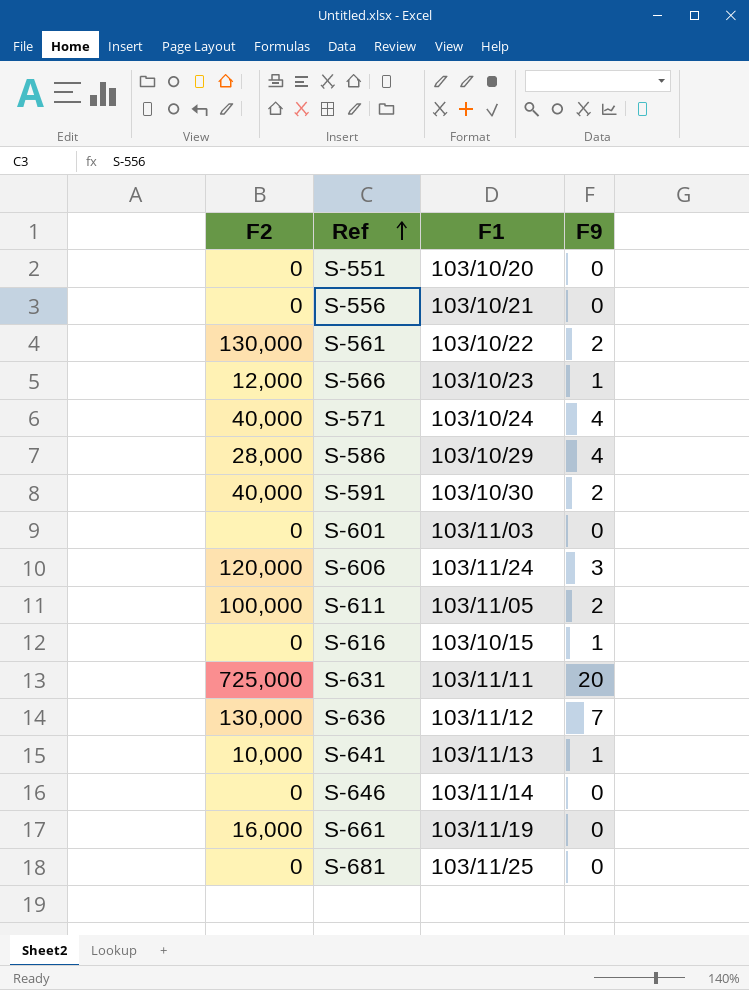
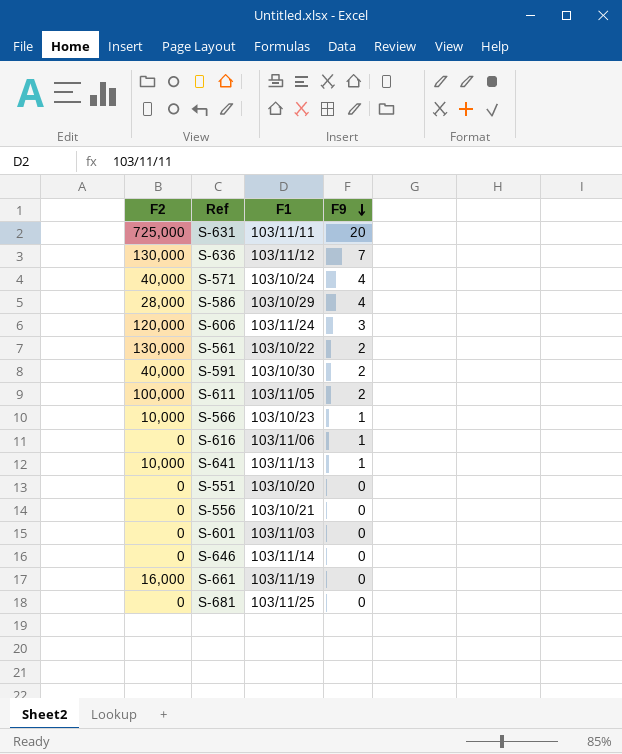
row order: Ref ascending -> F9 descending
S-566 | F2: 12,000 -> 10,000
S-616 | F1: 103/10/15 -> 103/11/06

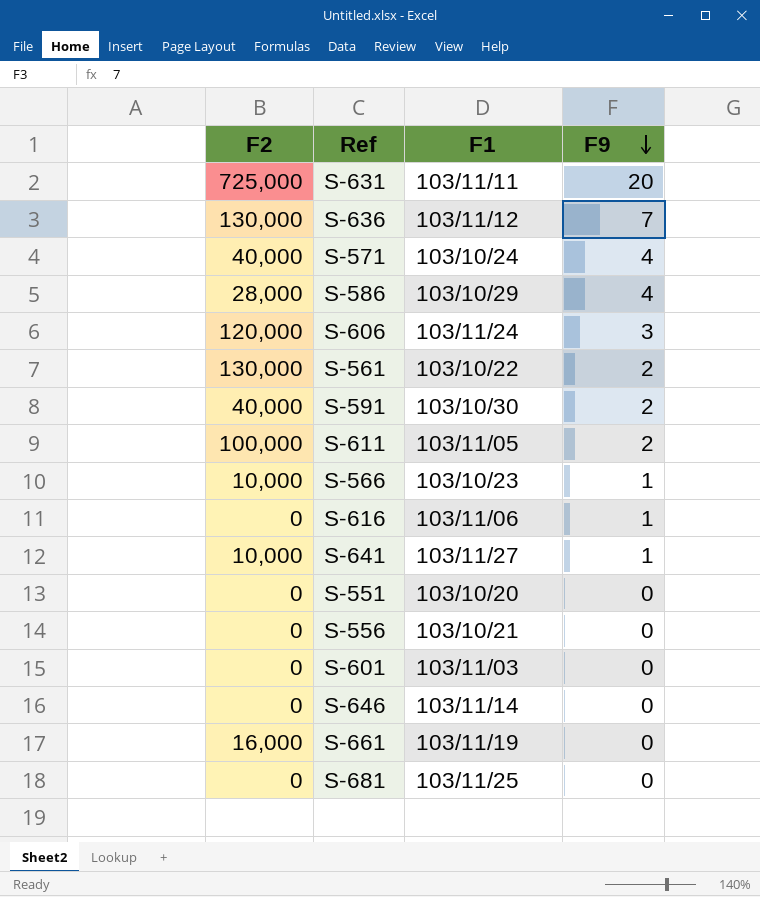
S-641 | F1: 103/11/13 -> 103/11/27

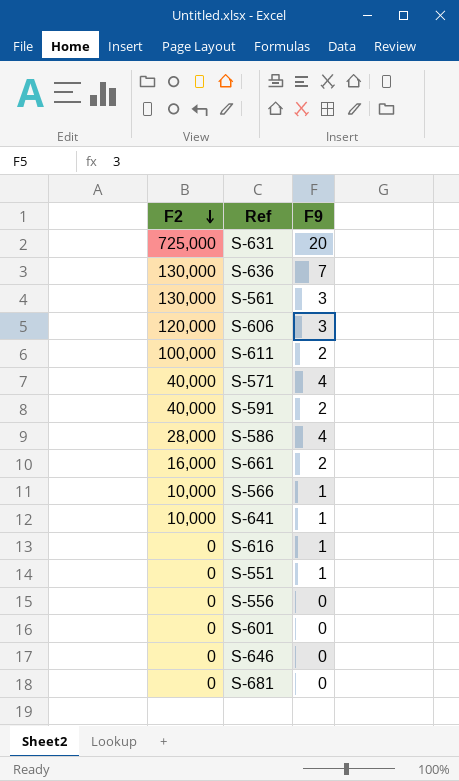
row order: F9 descending -> F2 descending
column F1 | position: 3 -> none
S-561 | F9: 2 -> 3
S-661 | F9: 0 -> 2
S-551 | F9: 0 -> 1

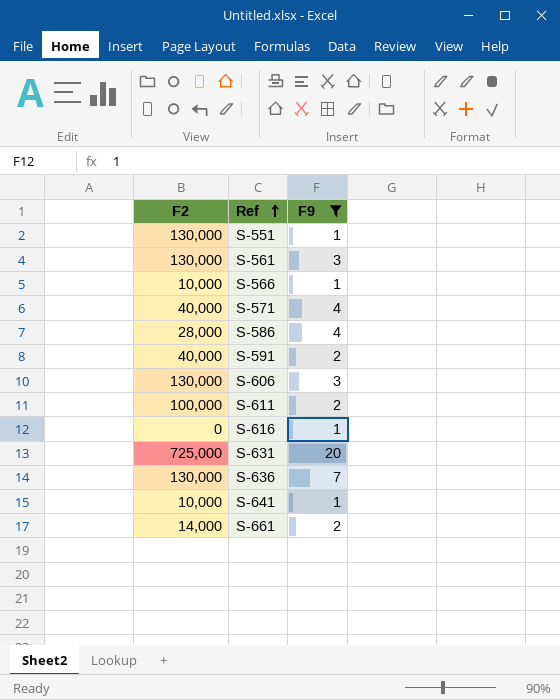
filter: none -> F9 != 0
row order: F2 descending -> Ref ascending
S-551 | F2: 0 -> 130,000
S-606 | F2: 120,000 -> 130,000
S-661 | F2: 16,000 -> 14,000

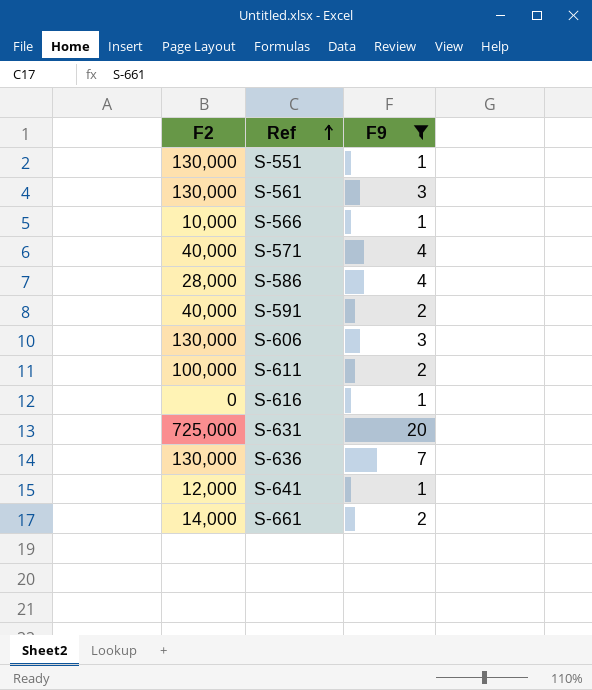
S-641 | F2: 10,000 -> 12,000

